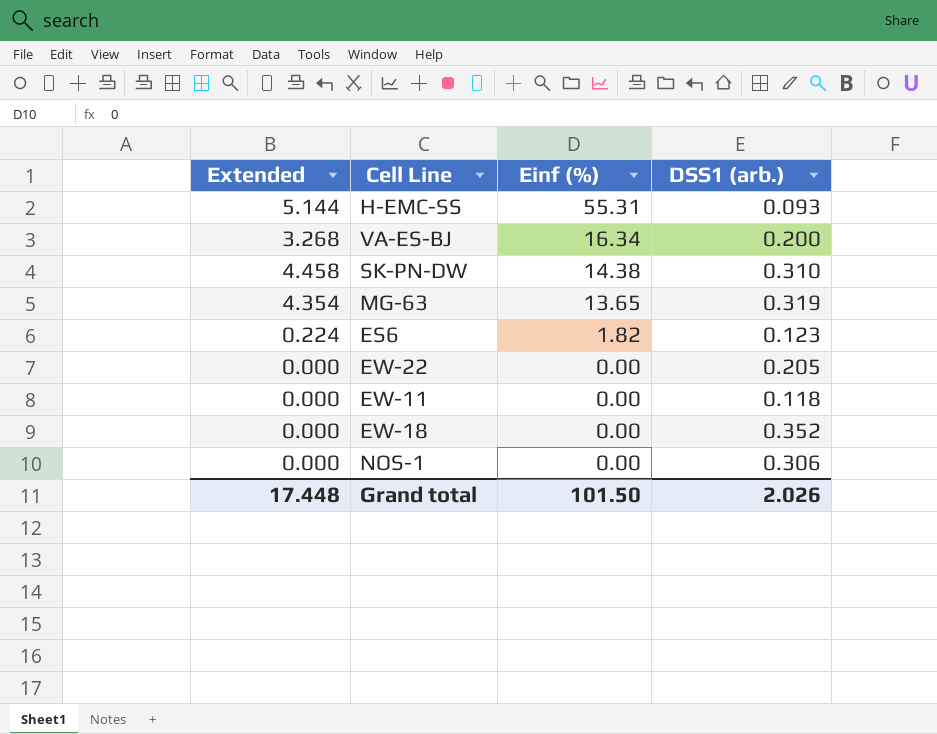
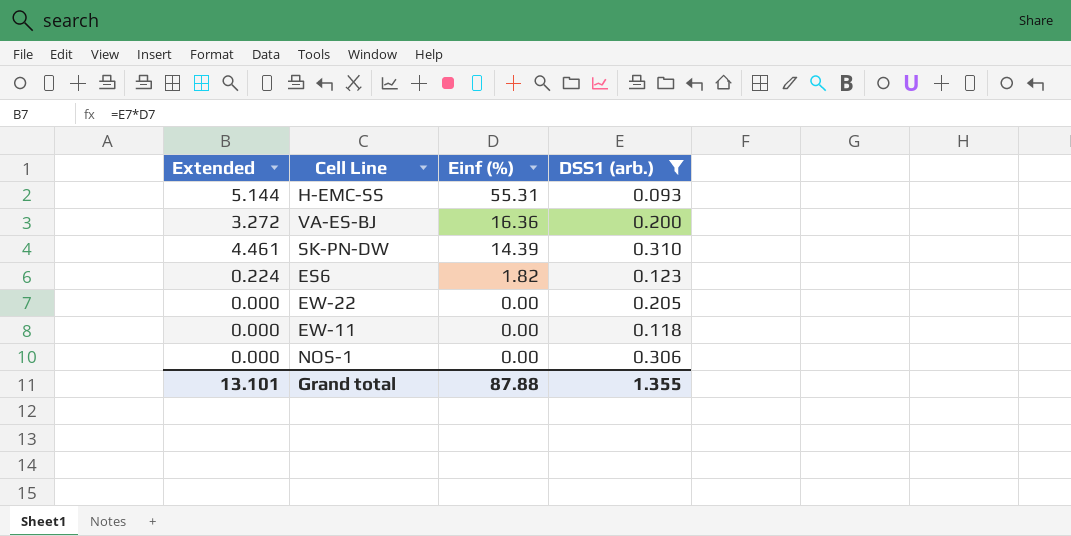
filter: none -> DSS1 (arb.) <= 0.310
VA-ES-BJ | Extended: 3.268 -> 3.272
VA-ES-BJ | Einf (%): 16.34 -> 16.36
SK-PN-DW | Extended: 4.458 -> 4.461
SK-PN-DW | Einf (%): 14.38 -> 14.39
Grand total | Extended: 17.448 -> 13.101
Grand total | Einf (%): 101.50 -> 87.88
Grand total | DSS1 (arb.): 2.026 -> 1.355

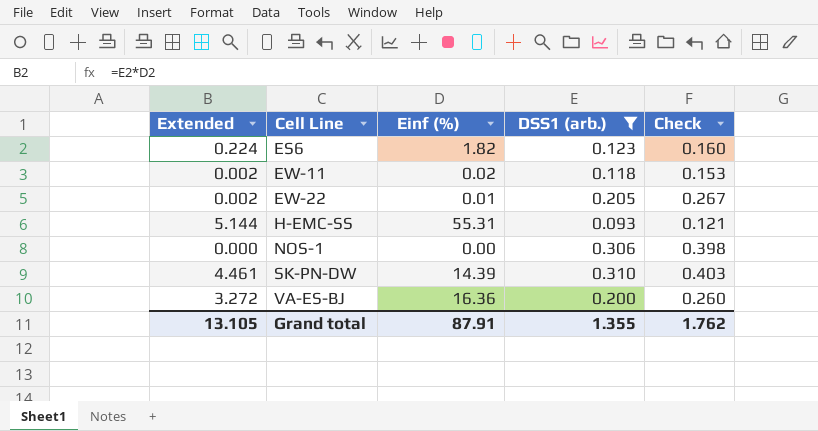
row order: Einf (%) descending -> Cell Line ascending
column Check | formula: none -> [DSS1 (arb.)] * 1.3
EW-11 | Extended: 0.000 -> 0.002
EW-11 | Einf (%): 0.00 -> 0.02
EW-22 | Extended: 0.000 -> 0.002
EW-22 | Einf (%): 0.00 -> 0.01
Grand total | Extended: 13.101 -> 13.105
Grand total | Einf (%): 87.88 -> 87.91

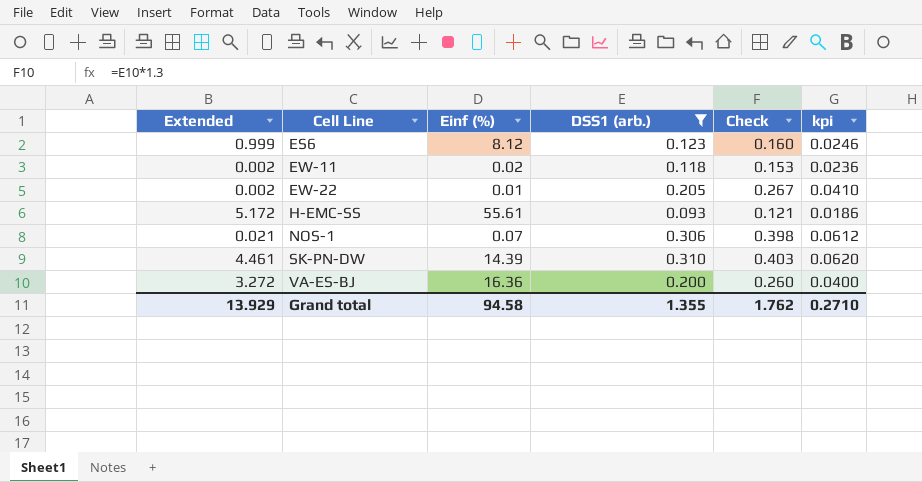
column kpi | formula: none -> [DSS1 (arb.)] * 0.2
ES6 | Extended: 0.224 -> 0.999
ES6 | Einf (%): 1.82 -> 8.12
H-EMC-SS | Extended: 5.144 -> 5.172
H-EMC-SS | Einf (%): 55.31 -> 55.61
NOS-1 | Extended: 0.000 -> 0.021
NOS-1 | Einf (%): 0.00 -> 0.07
Grand total | Extended: 13.105 -> 13.929
Grand total | Einf (%): 87.91 -> 94.58

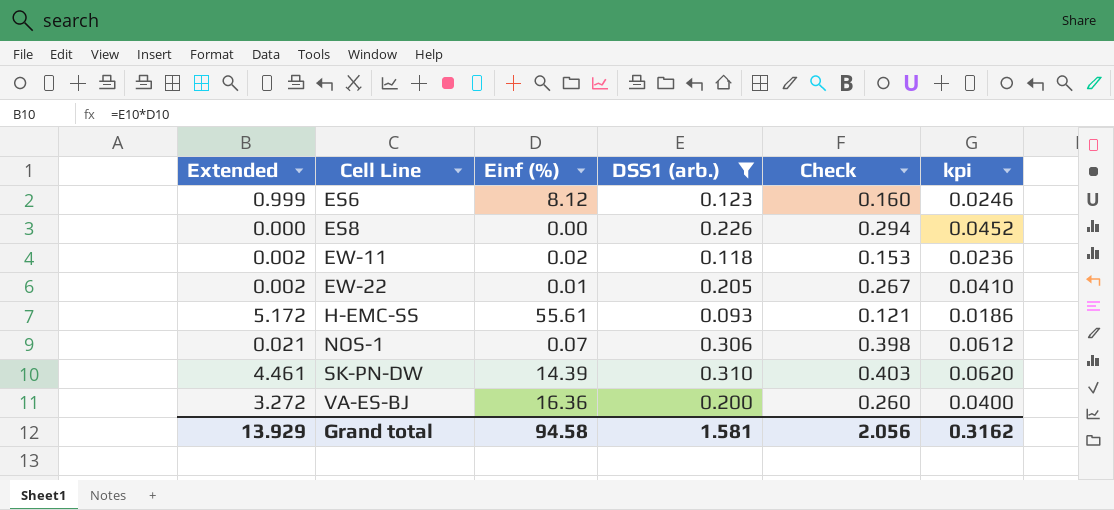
row ES8: none -> 0.000 | 0.00 | 0.226 | 0.294 | 0.0452
Grand total | DSS1 (arb.): 1.355 -> 1.581
Grand total | Check: 1.762 -> 2.056
Grand total | kpi: 0.2710 -> 0.3162

